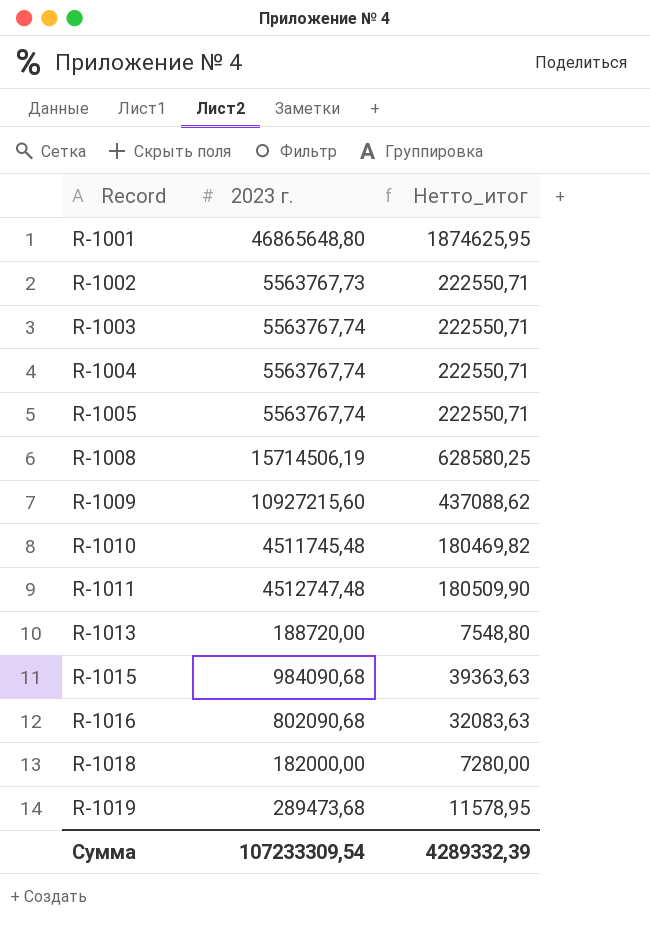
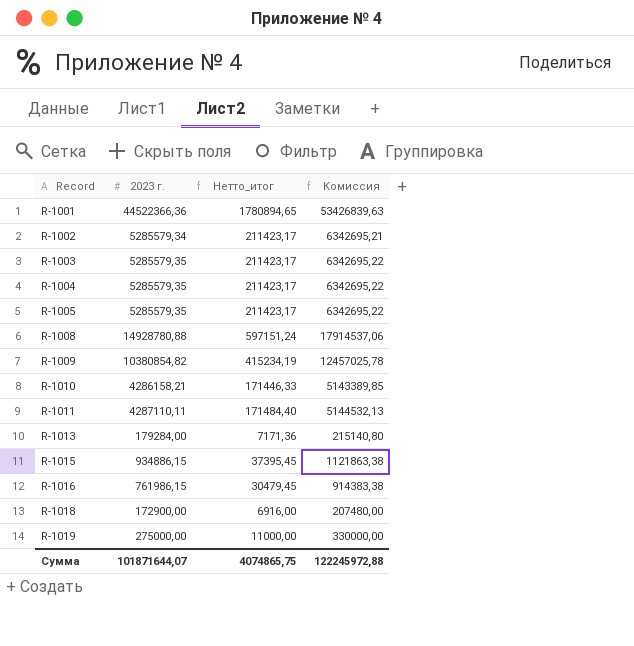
column Комиссия | formula: none -> [2023 г.] * 1,2
R-1001 | 2023 г.: 46865648,80 -> 44522366,36
R-1001 | Нетто_итог: 1874625,95 -> 1780894,65
R-1002 | 2023 г.: 5563767,73 -> 5285579,34
R-1002 | Нетто_итог: 222550,71 -> 211423,17
R-1003 | 2023 г.: 5563767,74 -> 5285579,35
R-1003 | Нетто_итог: 222550,71 -> 211423,17
R-1004 | 2023 г.: 5563767,74 -> 5285579,35
R-1004 | Нетто_итог: 222550,71 -> 211423,17
R-1005 | 2023 г.: 5563767,74 -> 5285579,35
R-1005 | Нетто_итог: 222550,71 -> 211423,17
R-1008 | 2023 г.: 15714506,19 -> 14928780,88
R-1008 | Нетто_итог: 628580,25 -> 597151,24
R-1009 | 2023 г.: 10927215,60 -> 10380854,82
R-1009 | Нетто_итог: 437088,62 -> 415234,19
R-1010 | 2023 г.: 4511745,48 -> 4286158,21
R-1010 | Нетто_итог: 180469,82 -> 171446,33
R-1011 | 2023 г.: 4512747,48 -> 4287110,11
R-1011 | Нетто_итог: 180509,90 -> 171484,40
R-1013 | 2023 г.: 188720,00 -> 179284,00
R-1013 | Нетто_итог: 7548,80 -> 7171,36
R-1015 | 2023 г.: 984090,68 -> 934886,15
R-1015 | Нетто_итог: 39363,63 -> 37395,45
R-1016 | 2023 г.: 802090,68 -> 761986,15
R-1016 | Нетто_итог: 32083,63 -> 30479,45
R-1018 | 2023 г.: 182000,00 -> 172900,00
R-1018 | Нетто_итог: 7280,00 -> 6916,00
R-1019 | 2023 г.: 289473,68 -> 275000,00
R-1019 | Нетто_итог: 11578,95 -> 11000,00
Сумма | 2023 г.: 107233309,54 -> 101871644,07
Сумма | Нетто_итог: 4289332,39 -> 4074865,75

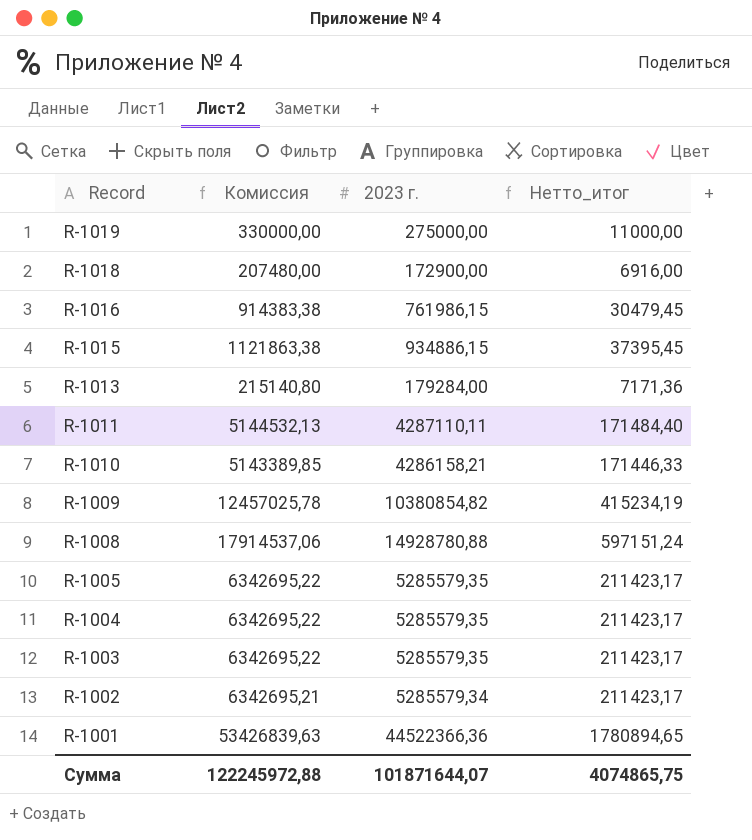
row order: Record ascending -> Record descending
column Комиссия | position: 4 -> 2

